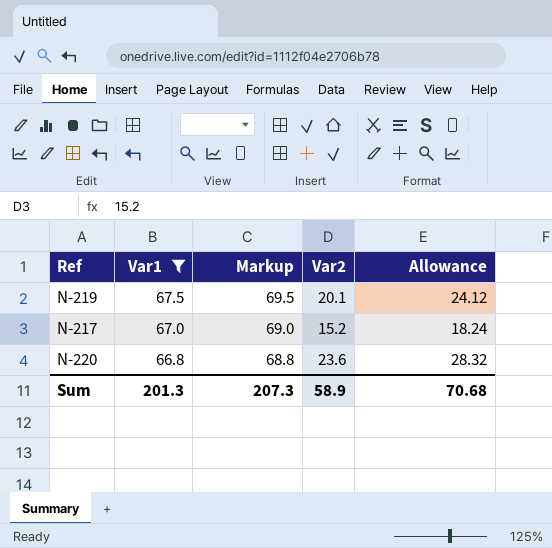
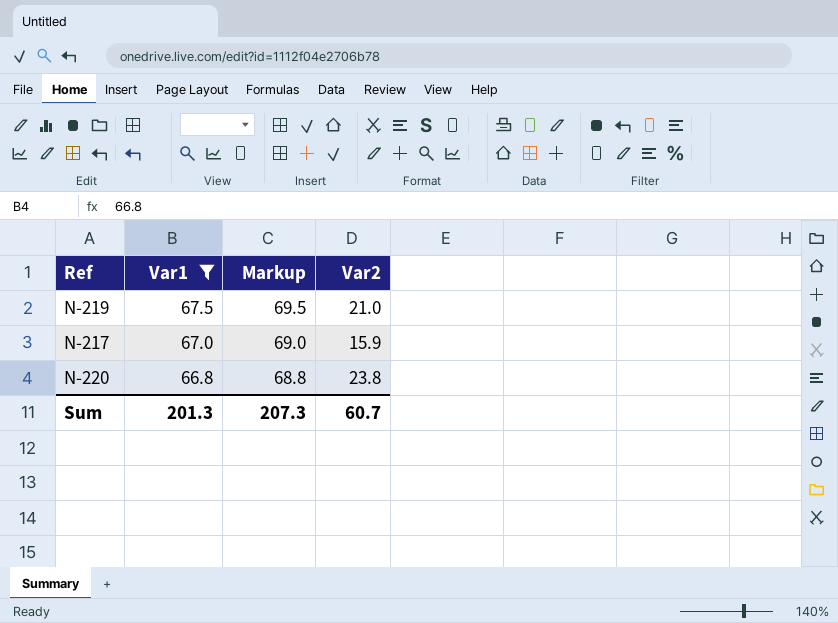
column Allowance | formula: [Var2] * 1.2 -> none
N-219 | Var2: 20.1 -> 21.0
N-217 | Var2: 15.2 -> 15.9
N-220 | Var2: 23.6 -> 23.8
Sum | Var2: 58.9 -> 60.7

